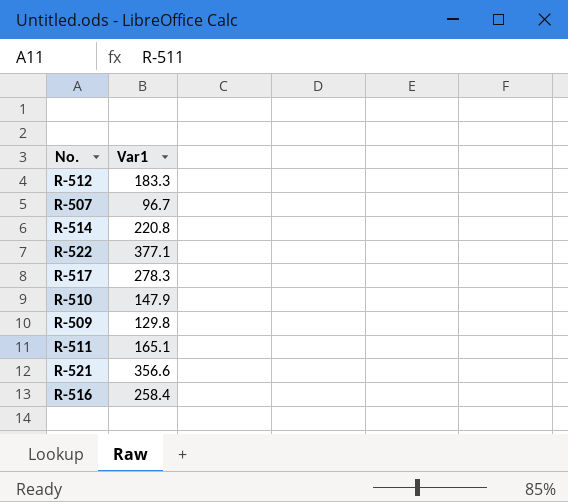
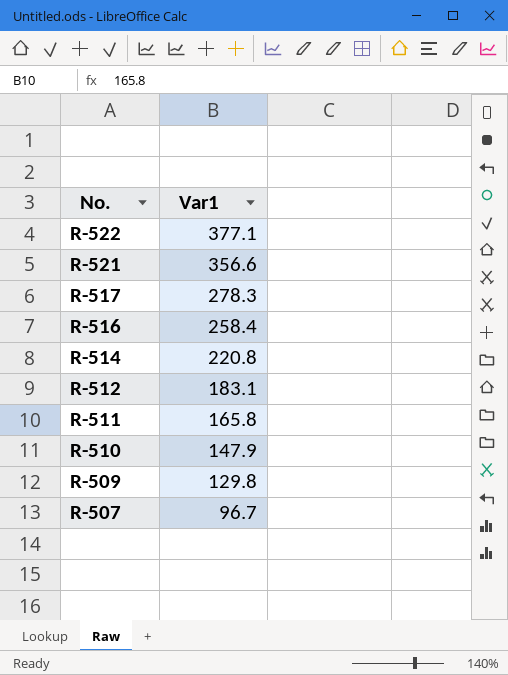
row order: none -> No. descending
R-512 | Var1: 183.3 -> 183.1
R-511 | Var1: 165.1 -> 165.8

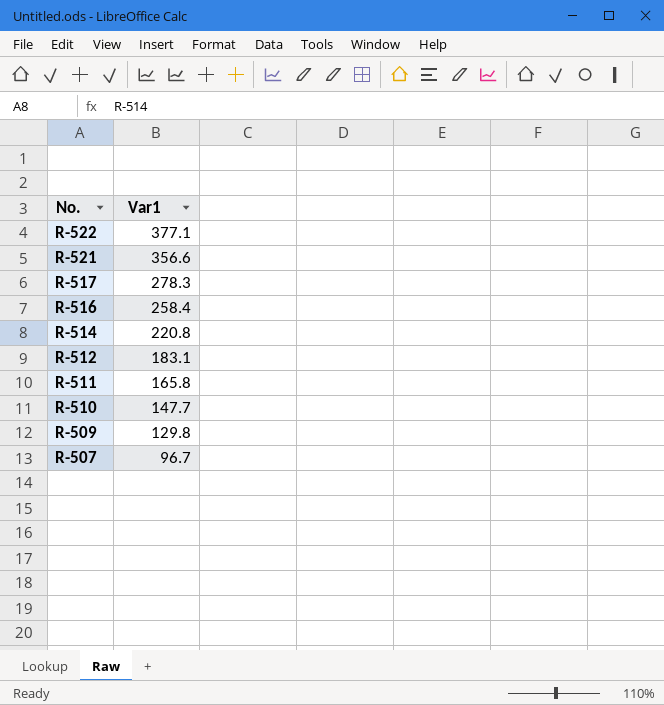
R-510 | Var1: 147.9 -> 147.7

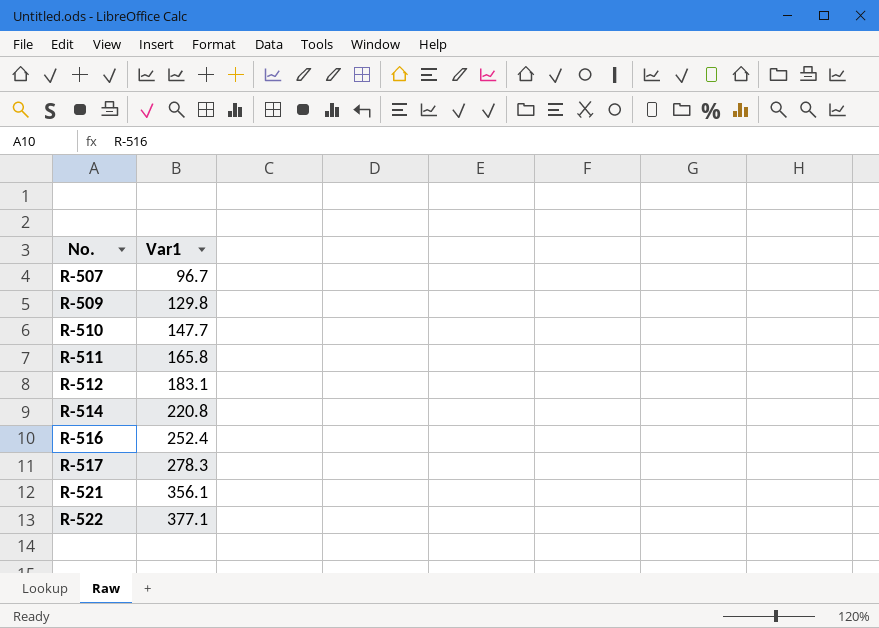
row order: No. descending -> No. ascending
R-516 | Var1: 258.4 -> 252.4
R-521 | Var1: 356.6 -> 356.1

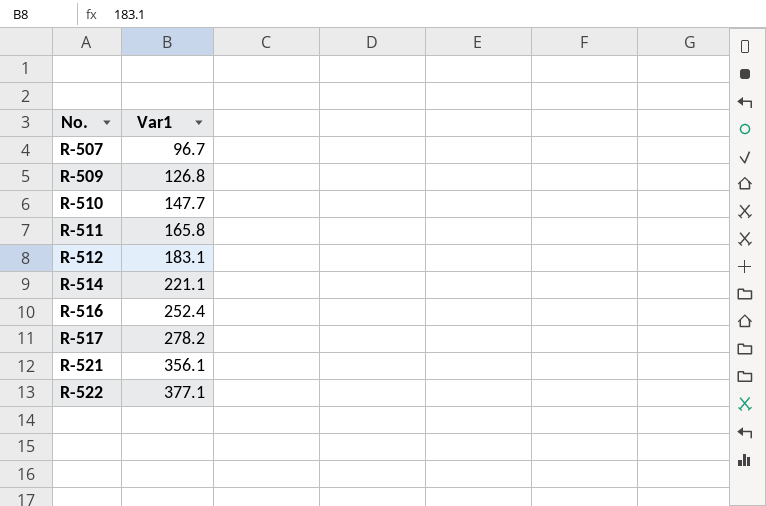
R-509 | Var1: 129.8 -> 126.8
R-514 | Var1: 220.8 -> 221.1
R-517 | Var1: 278.3 -> 278.2

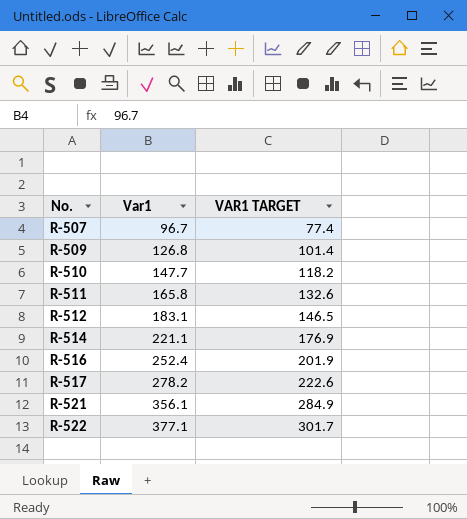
column VAR1 TARGET | formula: none -> [Var1] * 0.8

